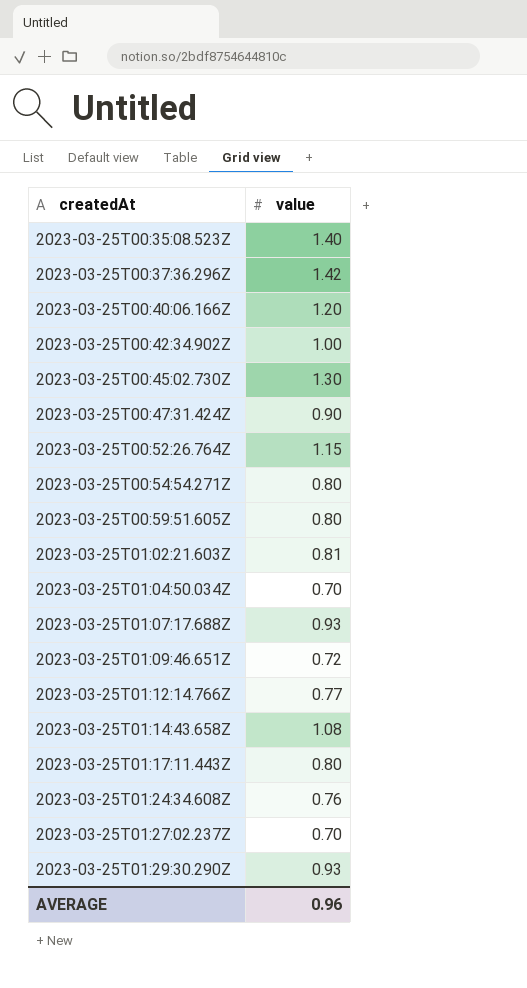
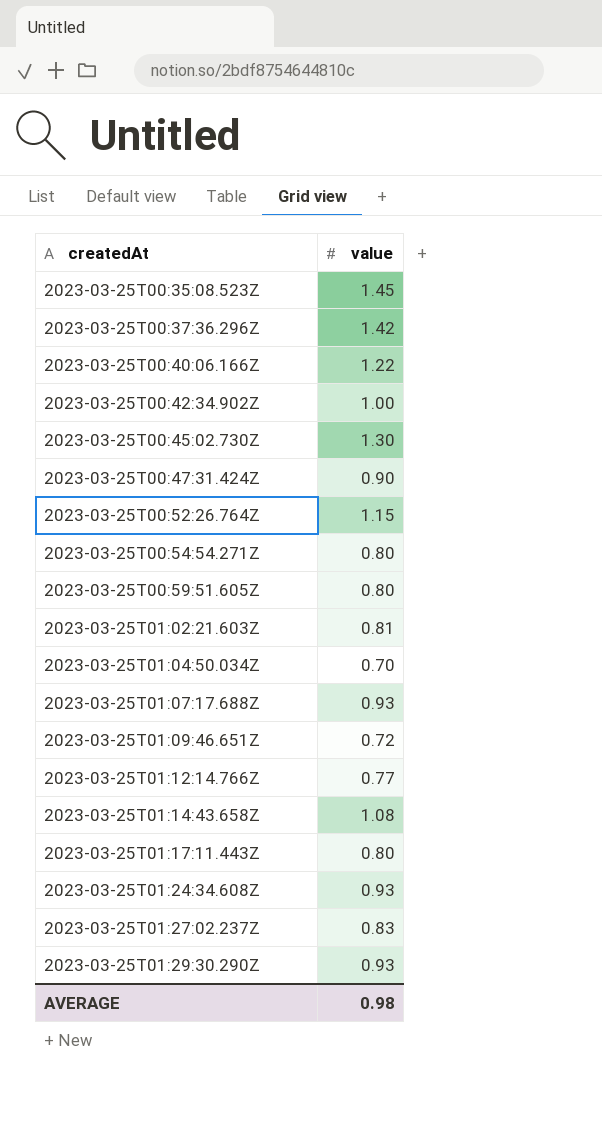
2023-03-25T00:35:08.523Z | value: 1.40 -> 1.45
2023-03-25T00:40:06.166Z | value: 1.20 -> 1.22
2023-03-25T01:24:34.608Z | value: 0.76 -> 0.93
2023-03-25T01:27:02.237Z | value: 0.70 -> 0.83
AVERAGE | value: 0.96 -> 0.98

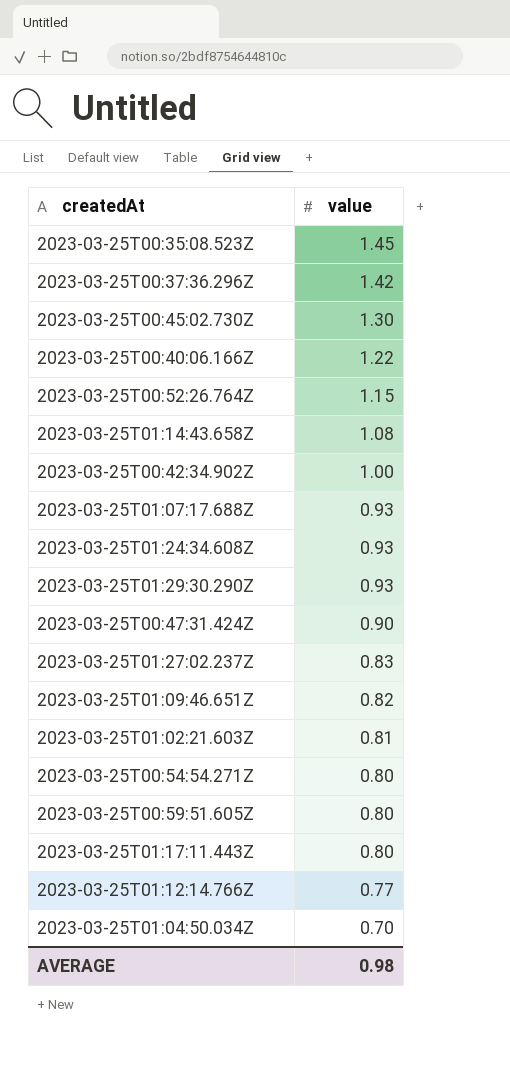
row order: createdAt ascending -> value descending
2023-03-25T01:09:46.651Z | value: 0.72 -> 0.82

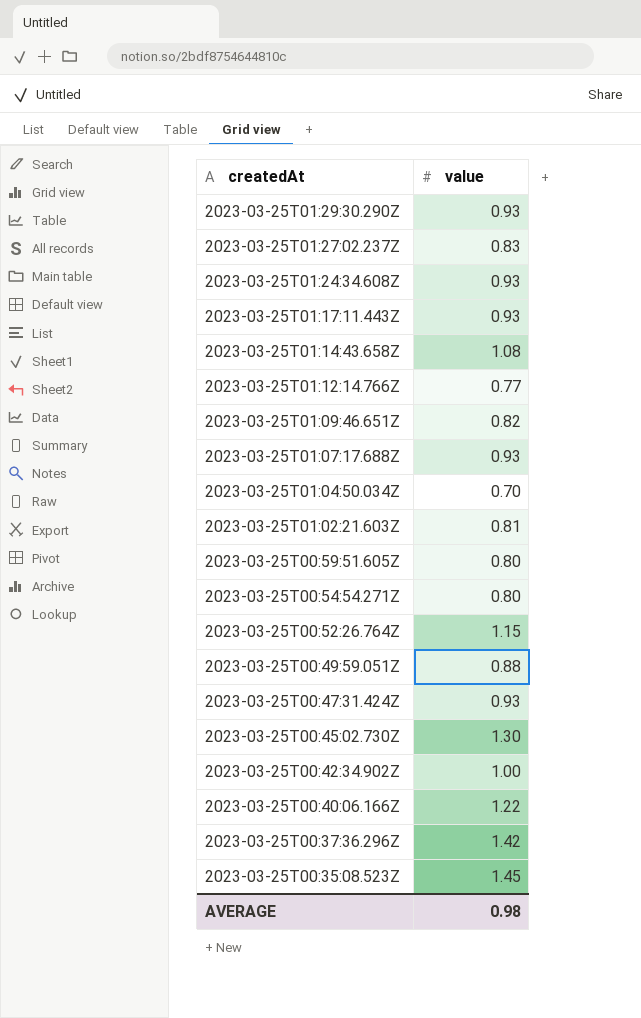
row order: value descending -> createdAt descending
2023-03-25T01:17:11.443Z | value: 0.80 -> 0.93
row 2023-03-25T00:49:59.051Z: none -> 0.88
2023-03-25T00:47:31.424Z | value: 0.90 -> 0.93

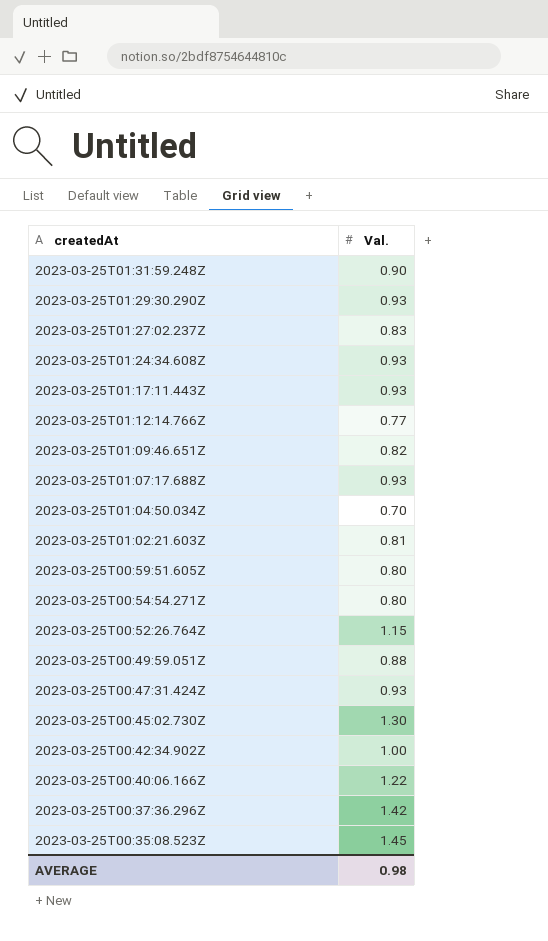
column name: value -> Val.
row 2023-03-25T01:14:43.658Z: 1.08 -> none
row 2023-03-25T01:31:59.248Z: none -> 0.90

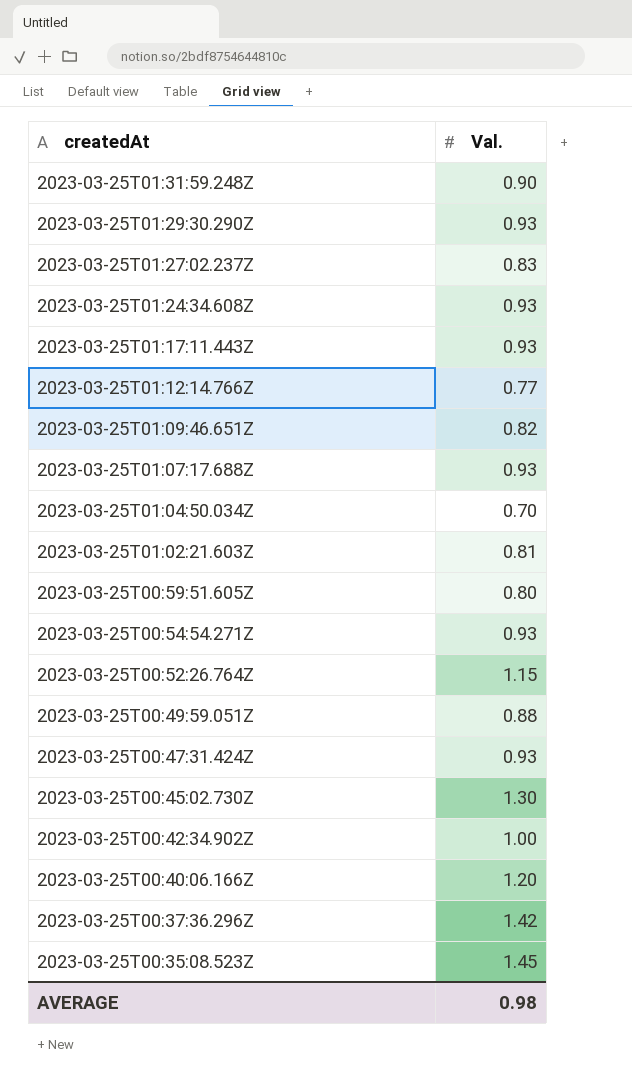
2023-03-25T00:54:54.271Z | Val.: 0.80 -> 0.93
2023-03-25T00:40:06.166Z | Val.: 1.22 -> 1.20

